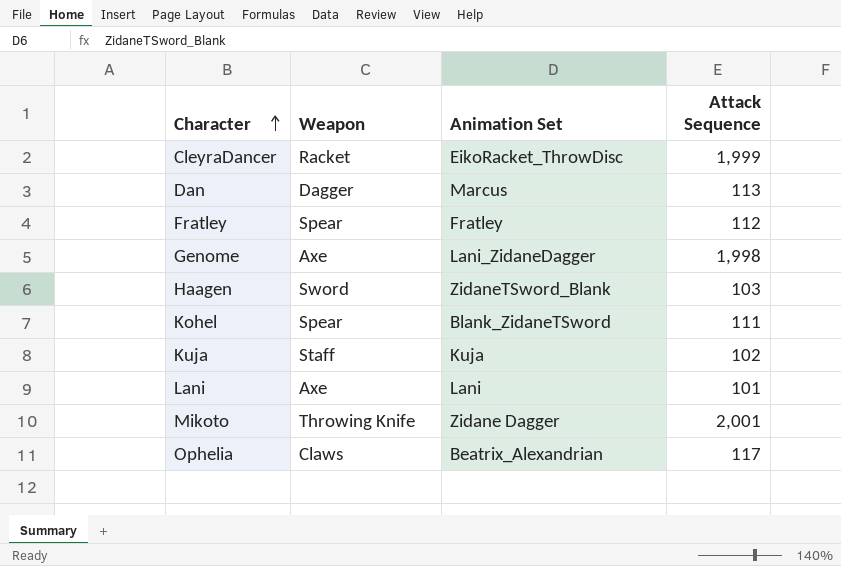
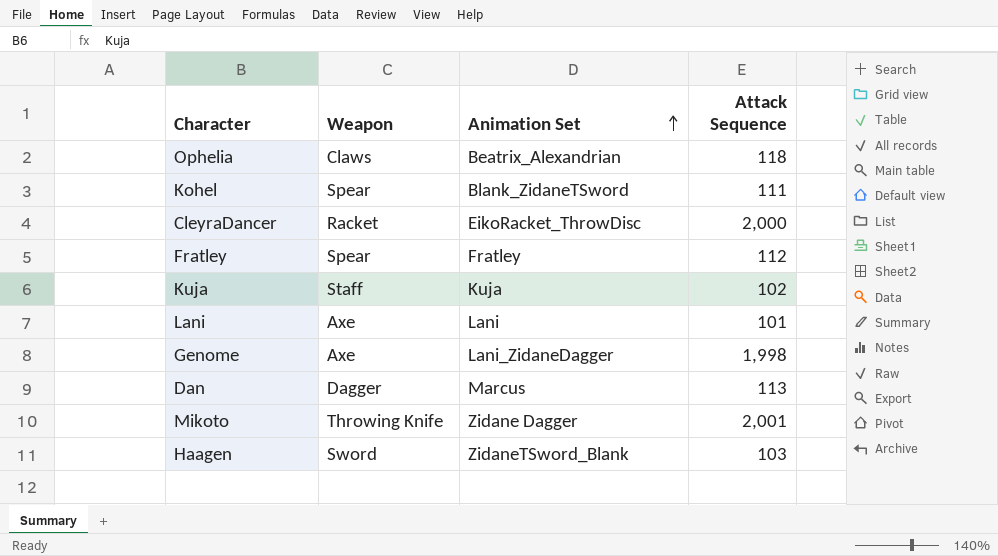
row order: Character ascending -> Animation Set ascending
Ophelia | Attack Sequence: 117 -> 118
CleyraDancer | Attack Sequence: 1,999 -> 2,000

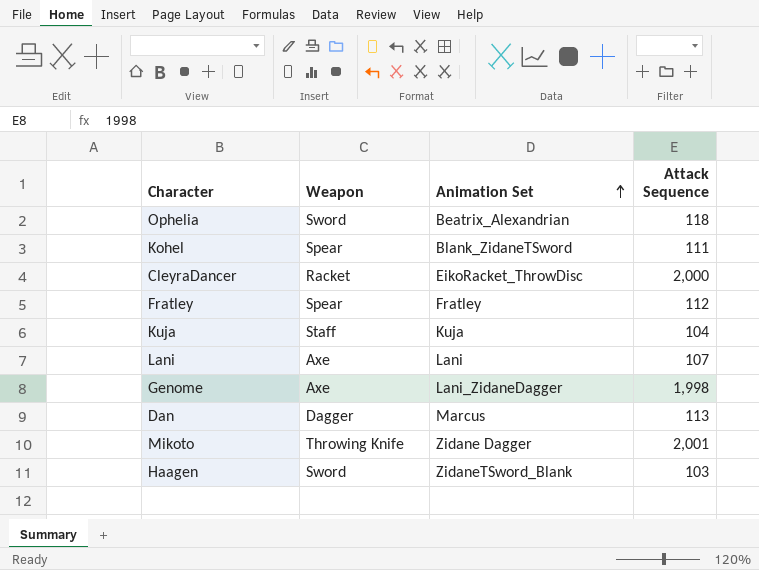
Ophelia | Weapon: Claws -> Sword
Kuja | Attack Sequence: 102 -> 104
Lani | Attack Sequence: 101 -> 107

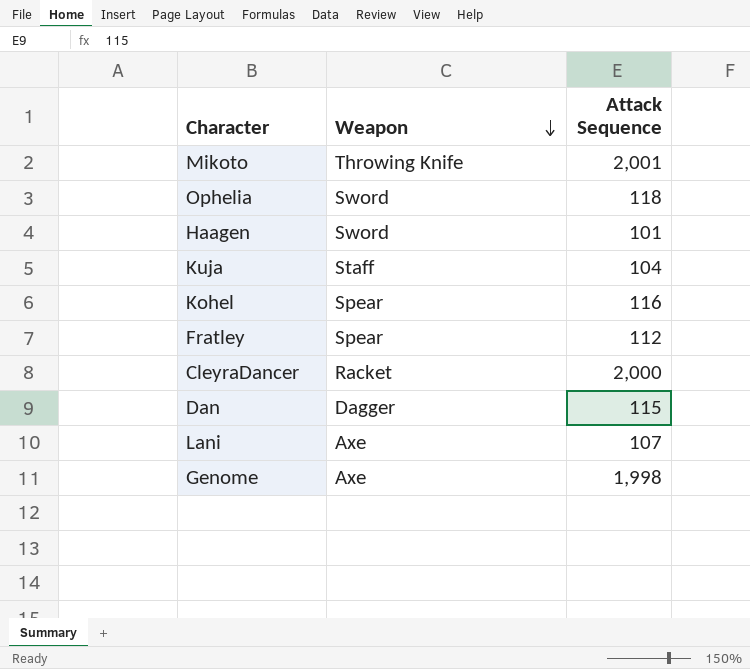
row order: Animation Set ascending -> Weapon descending
column Animation Set | position: 3 -> none
Haagen | Attack Sequence: 103 -> 101
Kohel | Attack Sequence: 111 -> 116
Dan | Attack Sequence: 113 -> 115

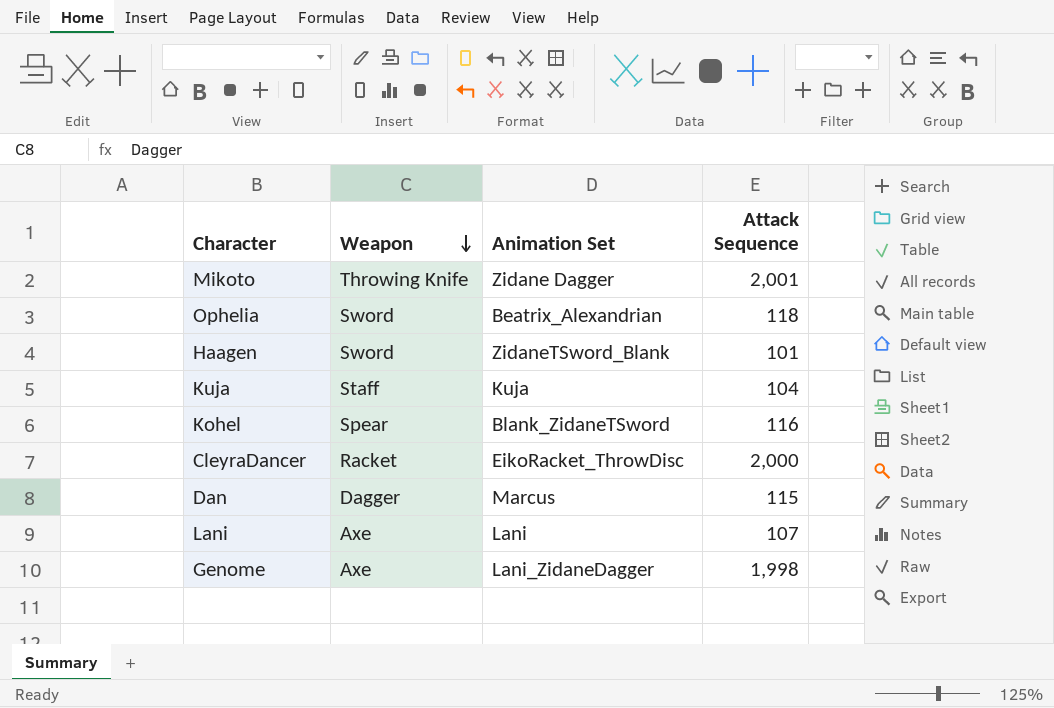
column Animation Set | position: none -> 3
row Fratley: Spear | 112 -> none

